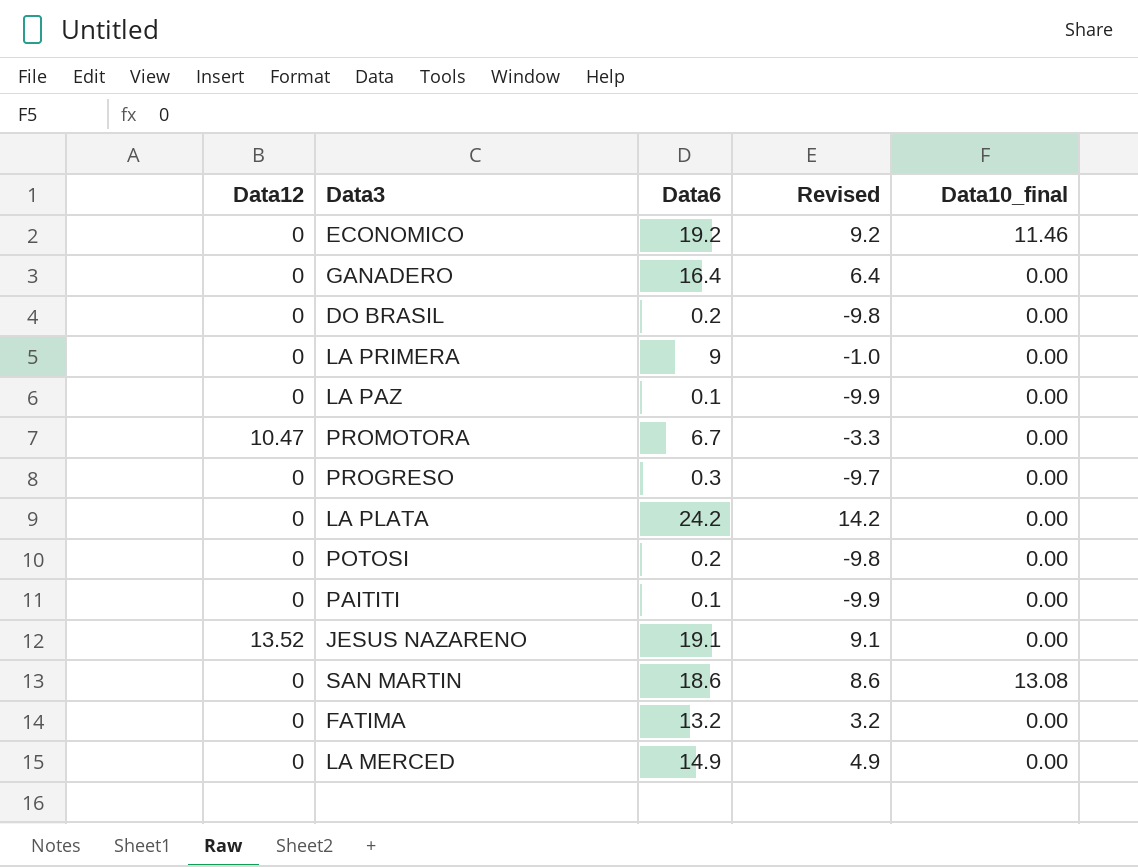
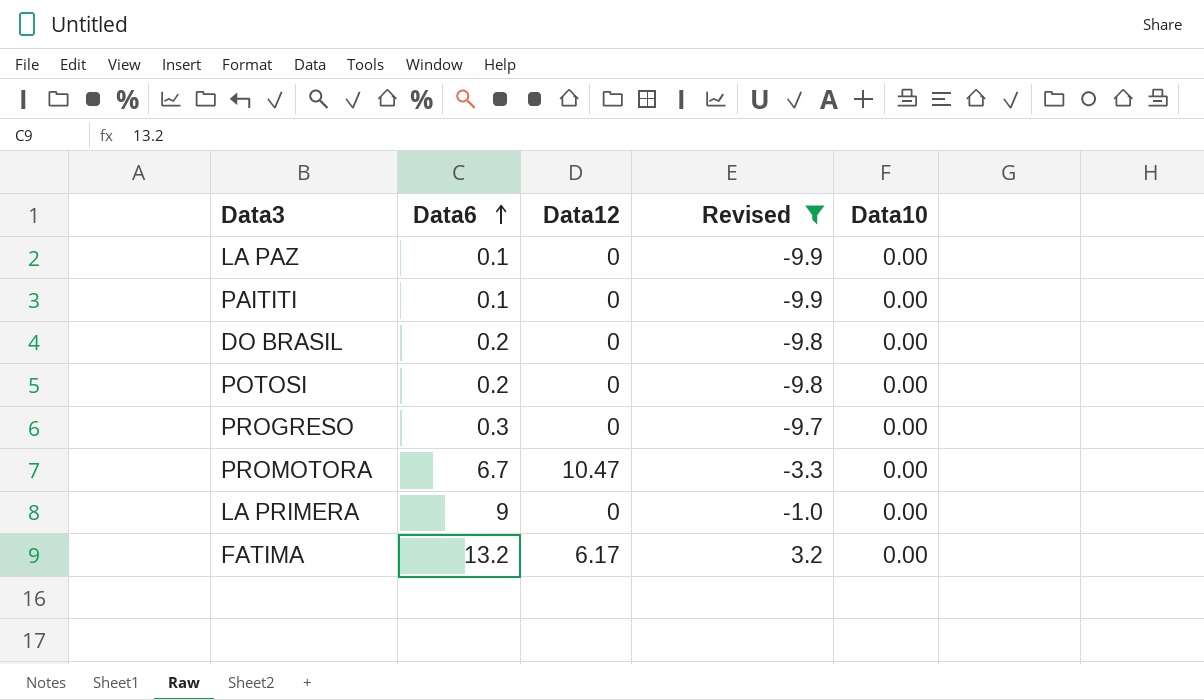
filter: none -> Revised <= 3.2
row order: none -> Data6 ascending
column Data12 | position: 1 -> 3
column name: Data10_final -> Data10
FATIMA | Data12: 0 -> 6.17

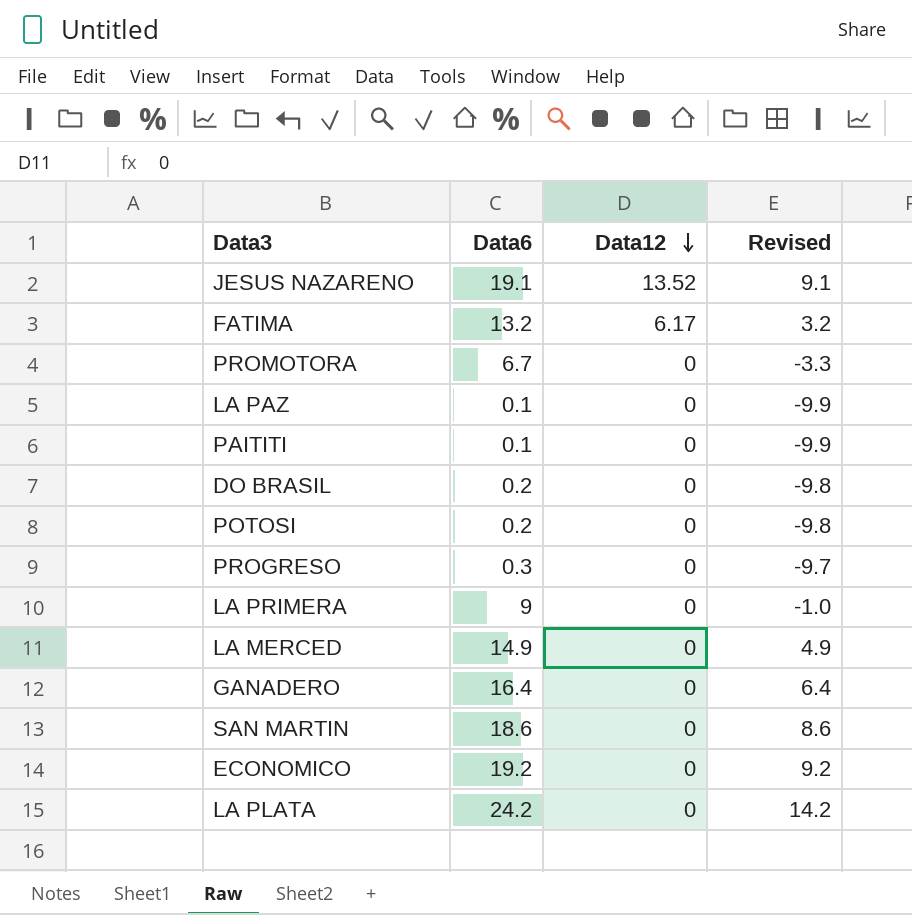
filter: Revised <= 3.2 -> none
row order: Data6 ascending -> Data12 descending
column Data10 | position: 5 -> none
PROMOTORA | Data12: 10.47 -> 0

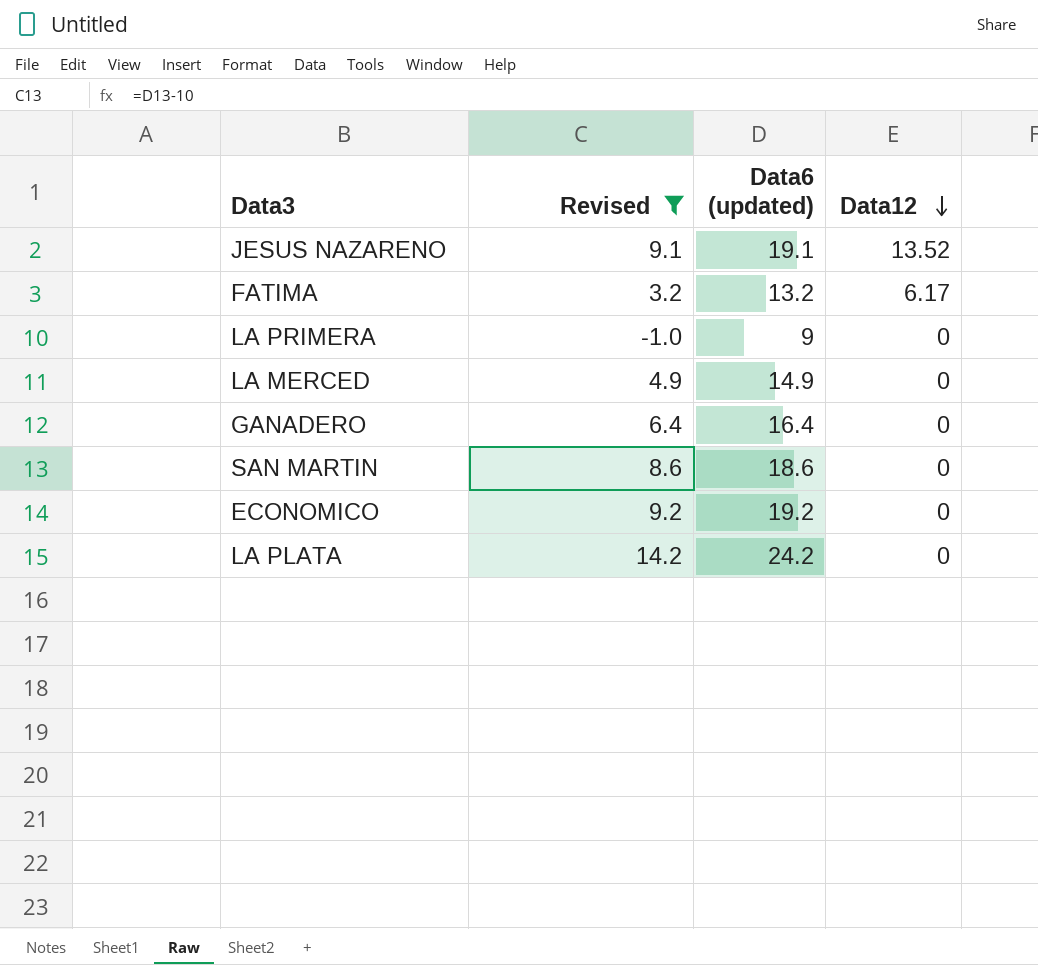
filter: none -> Revised >= -1.0
column Revised | position: 4 -> 2
column name: Data6 -> Data6 (updated)

